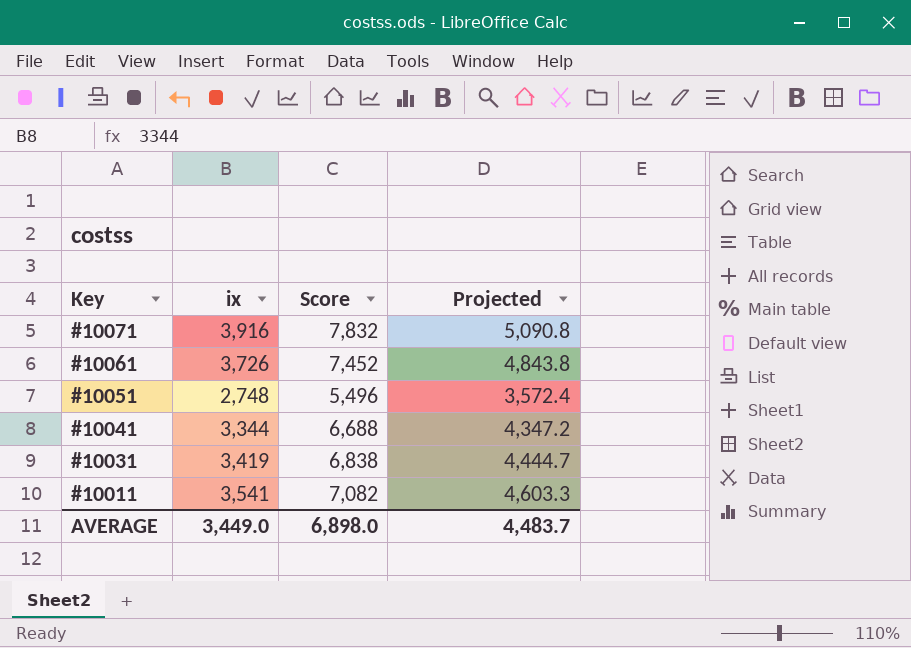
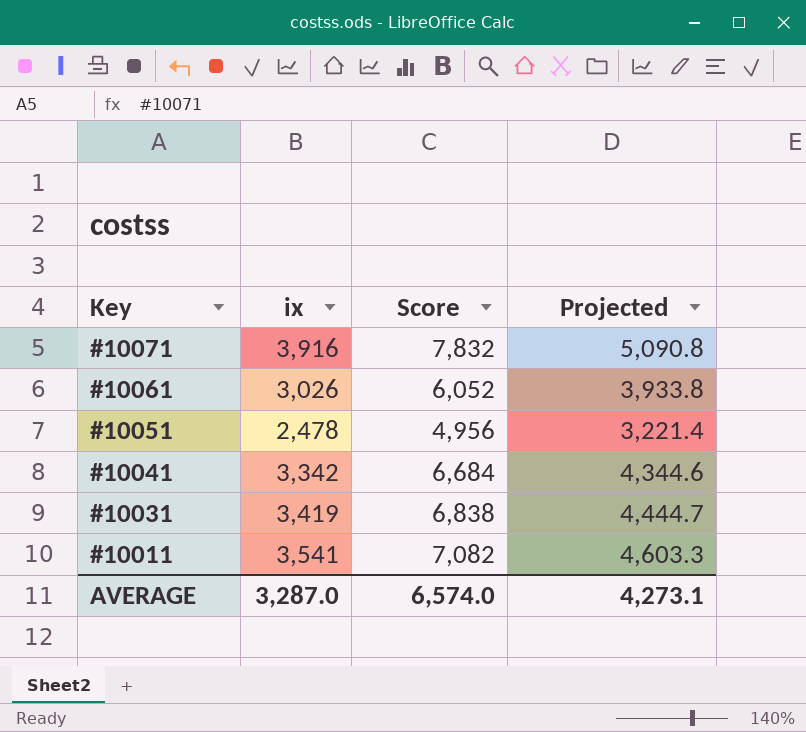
#10061 | ix: 3,726 -> 3,026
#10061 | Score: 7,452 -> 6,052
#10061 | Projected: 4,843.8 -> 3,933.8
#10051 | ix: 2,748 -> 2,478
#10051 | Score: 5,496 -> 4,956
#10051 | Projected: 3,572.4 -> 3,221.4
#10041 | ix: 3,344 -> 3,342
#10041 | Score: 6,688 -> 6,684
#10041 | Projected: 4,347.2 -> 4,344.6
AVERAGE | ix: 3,449.0 -> 3,287.0
AVERAGE | Score: 6,898.0 -> 6,574.0
AVERAGE | Projected: 4,483.7 -> 4,273.1

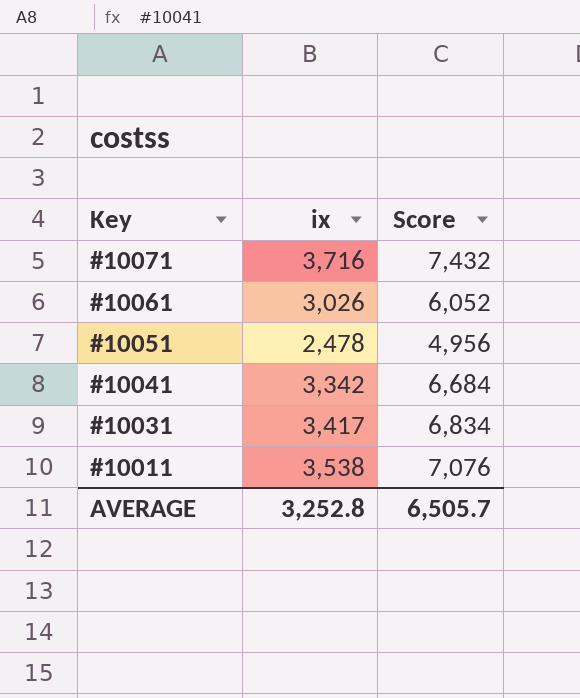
column Projected | formula: [ix] * 1.3 -> none
#10071 | ix: 3,916 -> 3,716
#10071 | Score: 7,832 -> 7,432
#10031 | ix: 3,419 -> 3,417
#10031 | Score: 6,838 -> 6,834
#10011 | ix: 3,541 -> 3,538
#10011 | Score: 7,082 -> 7,076
AVERAGE | ix: 3,287.0 -> 3,252.8
AVERAGE | Score: 6,574.0 -> 6,505.7

